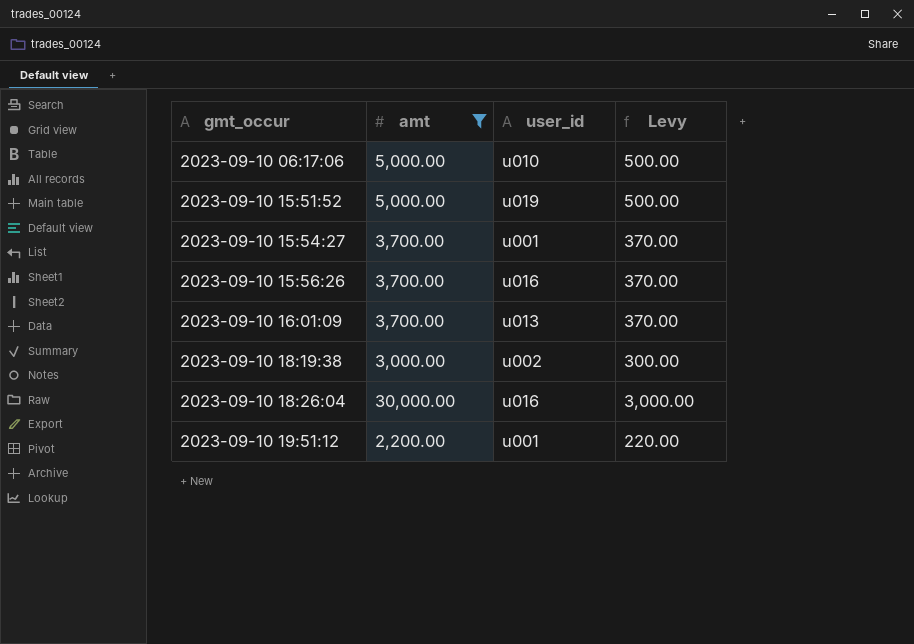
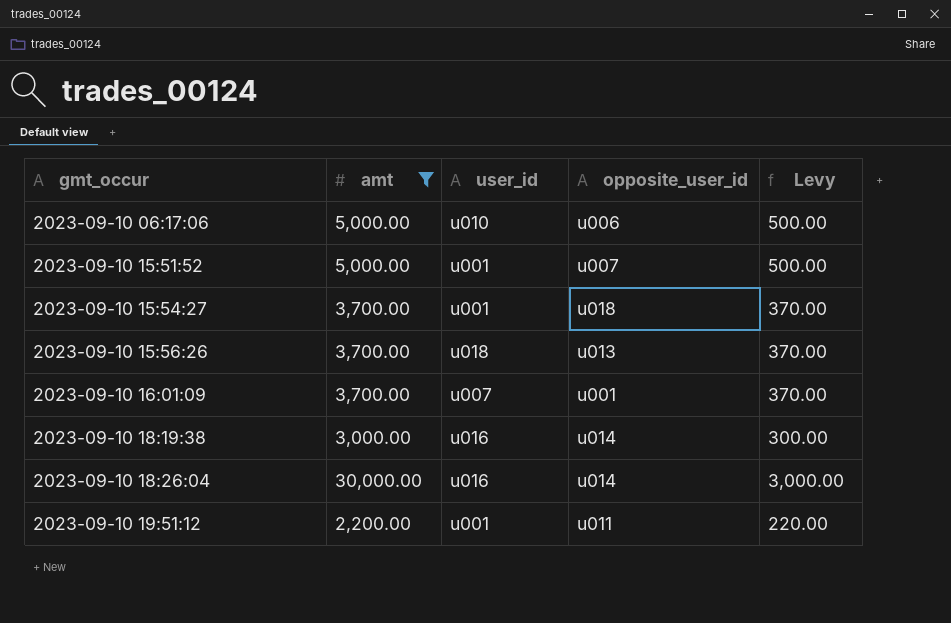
column opposite_user_id | position: none -> 4
2023-09-10 15:51:52 | user_id: u019 -> u001
2023-09-10 15:56:26 | user_id: u016 -> u018
2023-09-10 16:01:09 | user_id: u013 -> u007
2023-09-10 18:19:38 | user_id: u002 -> u016

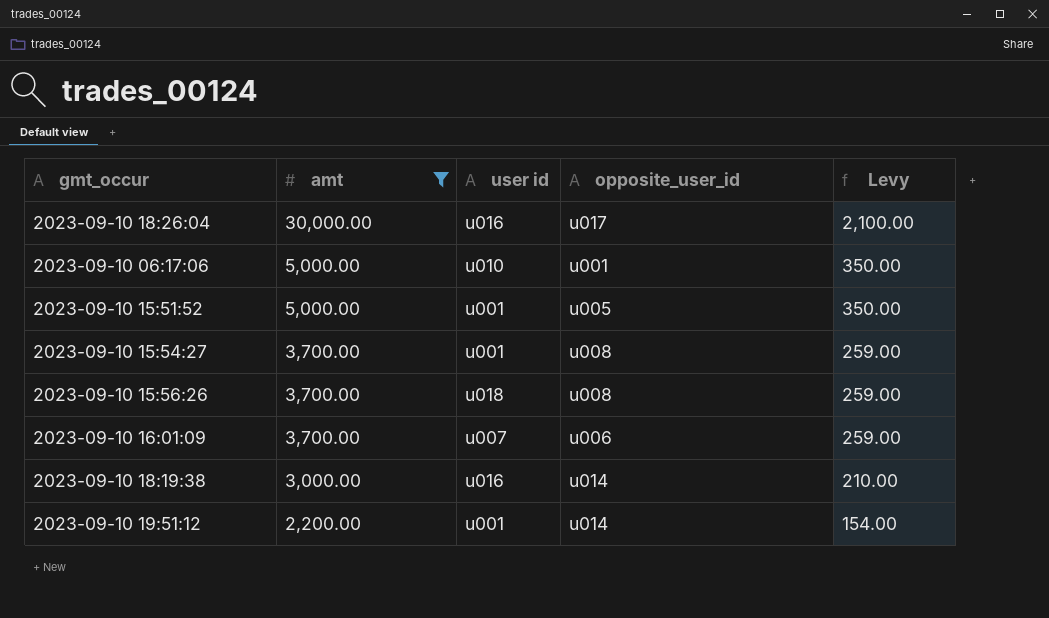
row order: gmt_occur ascending -> amt descending
column name: user_id -> user id
column Levy | formula: [amt] * 0.1 -> [amt] * 0.07
2023-09-10 18:26:04 | opposite_user_id: u014 -> u017
2023-09-10 06:17:06 | opposite_user_id: u006 -> u001
2023-09-10 15:51:52 | opposite_user_id: u007 -> u005
2023-09-10 15:54:27 | opposite_user_id: u018 -> u008
2023-09-10 15:56:26 | opposite_user_id: u013 -> u008
2023-09-10 16:01:09 | opposite_user_id: u001 -> u006
2023-09-10 19:51:12 | opposite_user_id: u011 -> u014

